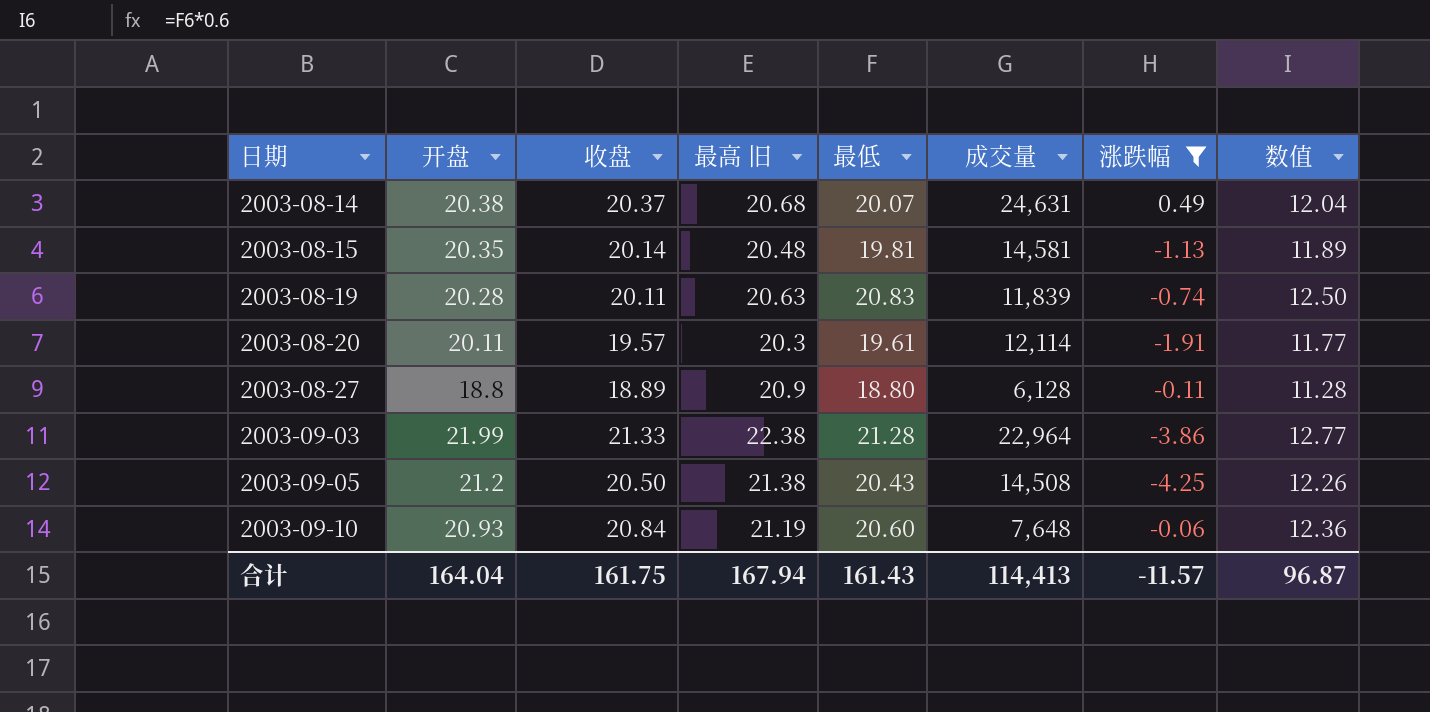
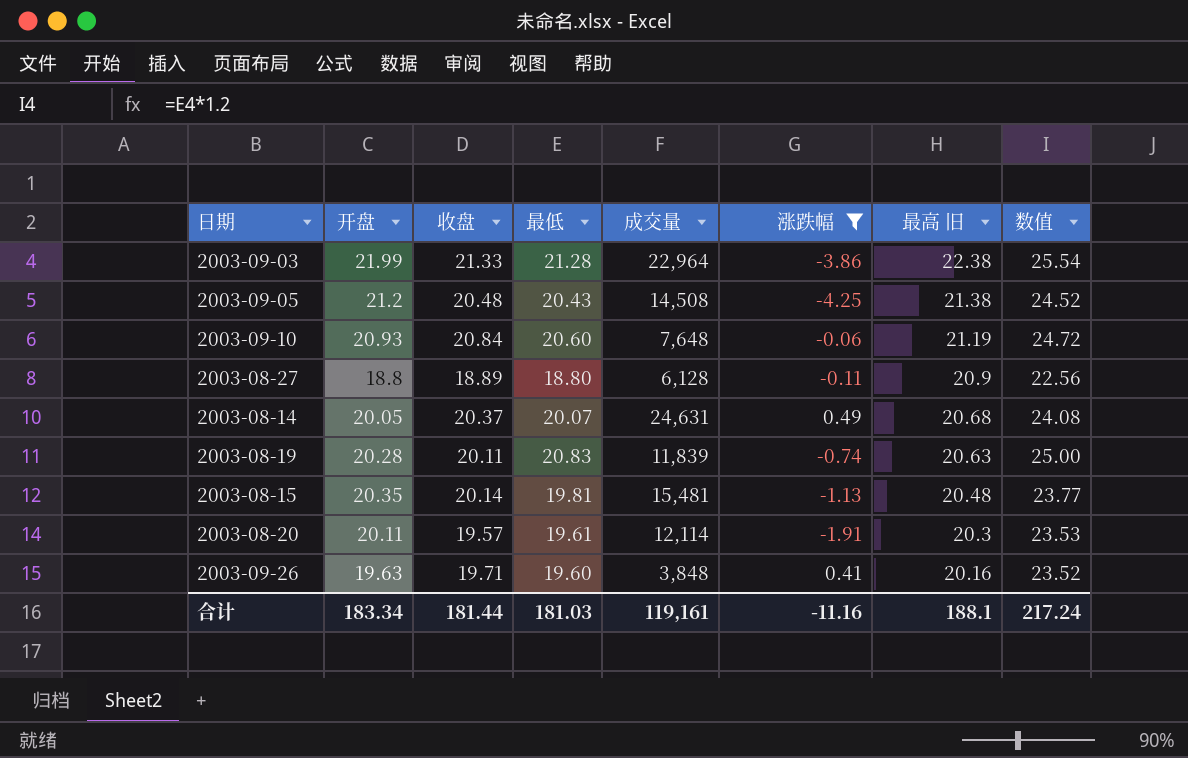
row order: 日期 ascending -> 最高 旧 descending
column 最高 旧 | position: 4 -> 7
column 数值 | formula: [最低] * 0.6 -> [最低] * 1.2
2003-09-05 | 收盘: 20.50 -> 20.48
2003-08-14 | 开盘: 20.38 -> 20.05
2003-08-15 | 成交量: 14,581 -> 15,481
row 2003-09-26: none -> 19.63 | 19.71 | 19.60 | 3,848 | 0.41 | 20.16 | 23.52
合计 | 开盘: 164.04 -> 183.34
合计 | 收盘: 161.75 -> 181.44
合计 | 最低: 161.43 -> 181.03
合计 | 成交量: 114,413 -> 119,161
合计 | 涨跌幅: -11.57 -> -11.16
合计 | 最高 旧: 167.94 -> 188.1
合计 | 数值: 96.87 -> 217.24

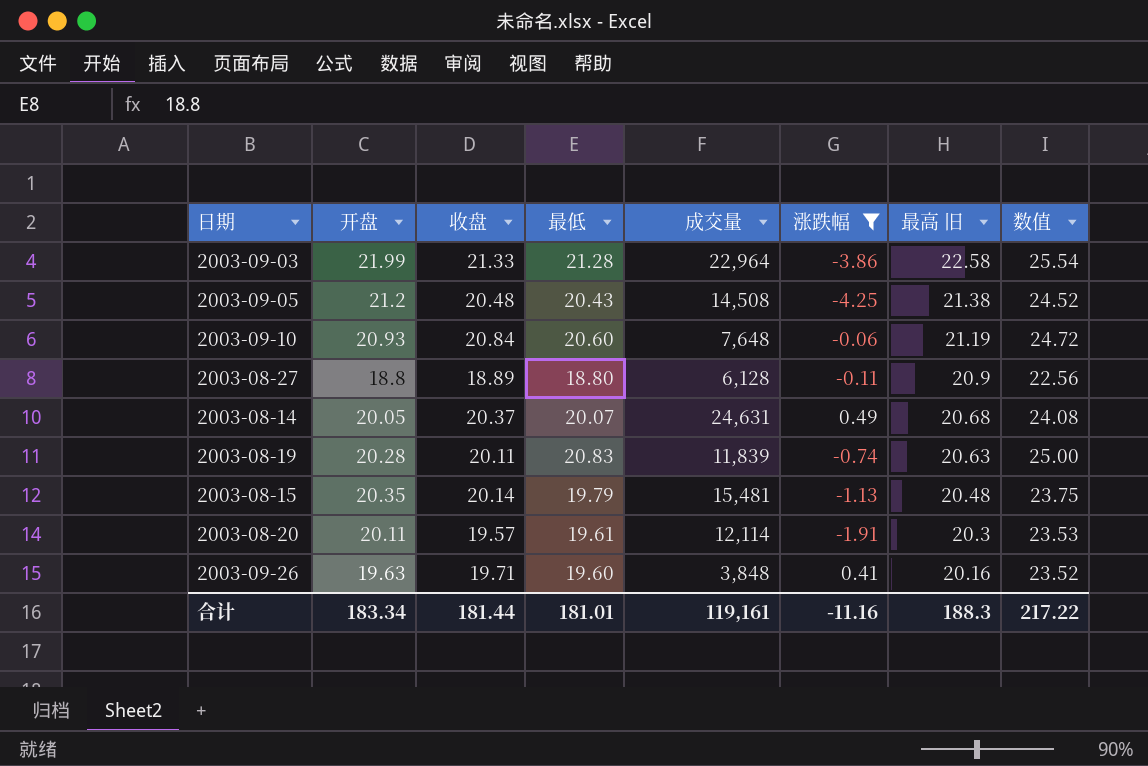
2003-09-03 | 最高 旧: 22.38 -> 22.58
2003-08-15 | 最低: 19.81 -> 19.79
2003-08-15 | 数值: 23.77 -> 23.75
合计 | 最低: 181.03 -> 181.01
合计 | 最高 旧: 188.1 -> 188.3
合计 | 数值: 217.24 -> 217.22

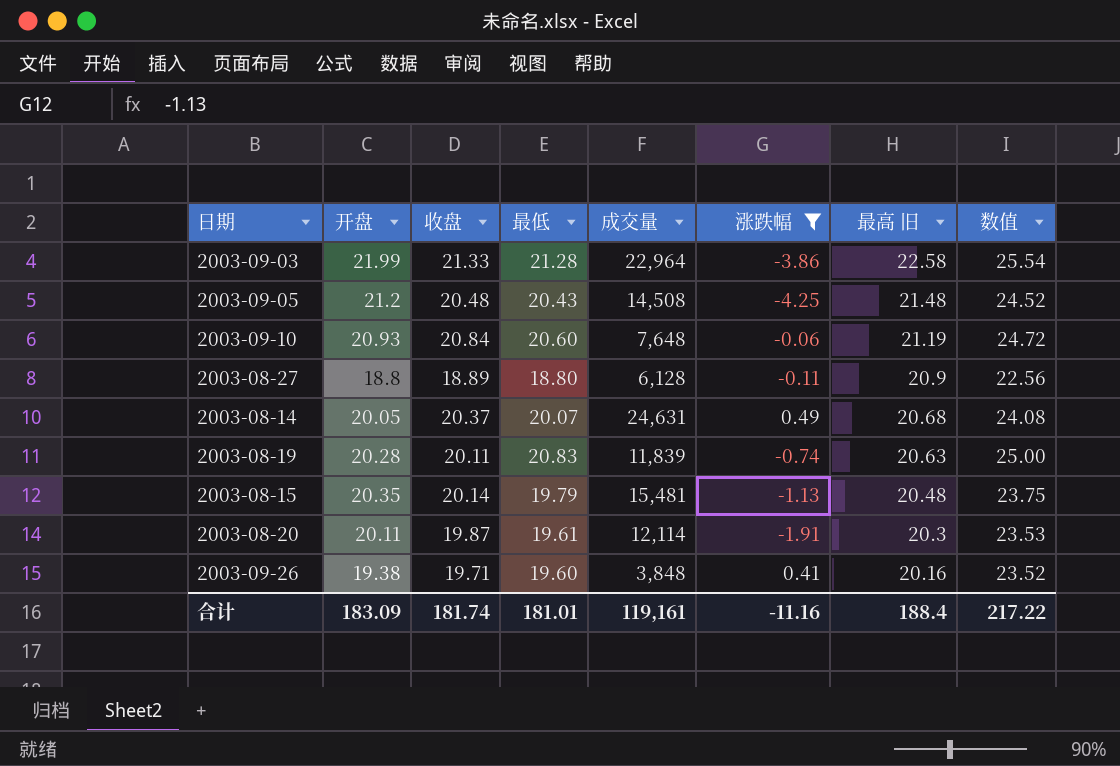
2003-09-05 | 最高 旧: 21.38 -> 21.48
2003-08-20 | 收盘: 19.57 -> 19.87
2003-09-26 | 开盘: 19.63 -> 19.38
合计 | 开盘: 183.34 -> 183.09
合计 | 收盘: 181.44 -> 181.74
合计 | 最高 旧: 188.3 -> 188.4

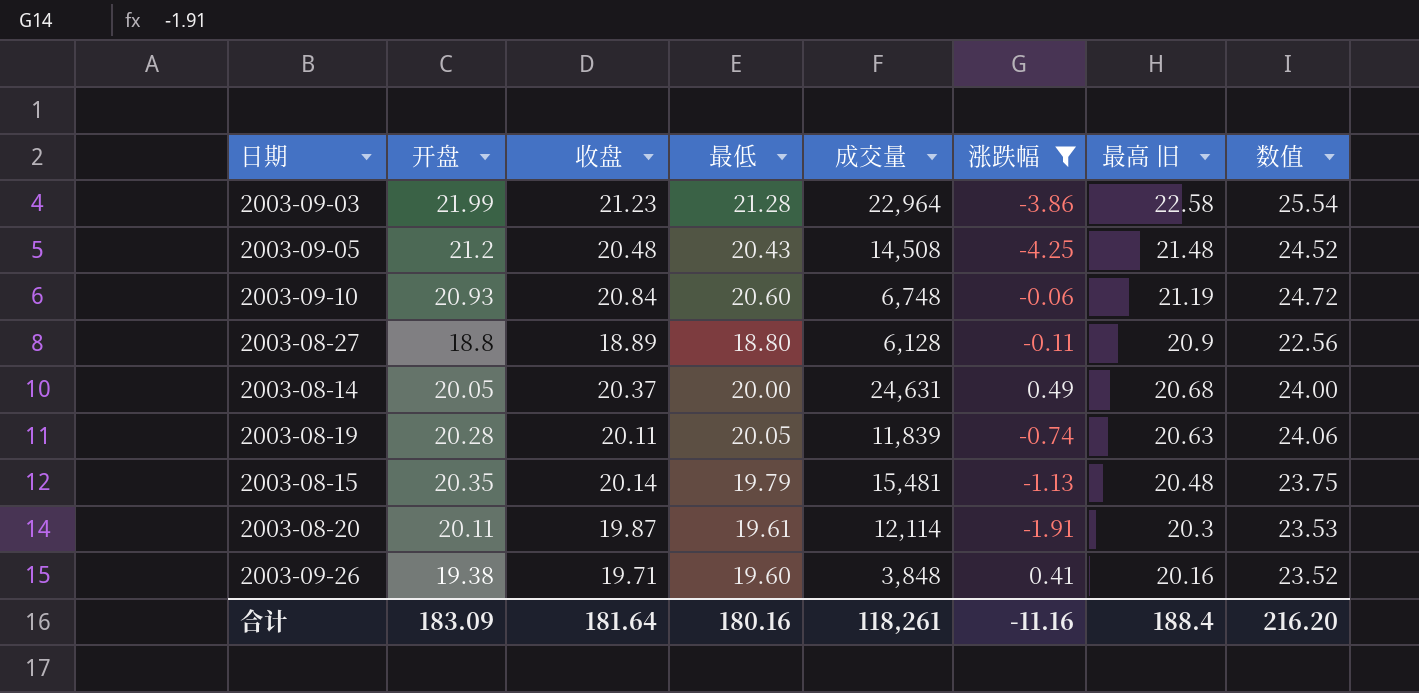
2003-09-03 | 收盘: 21.33 -> 21.23
2003-09-10 | 成交量: 7,648 -> 6,748
2003-08-14 | 最低: 20.07 -> 20.00
2003-08-14 | 数值: 24.08 -> 24.00
2003-08-19 | 最低: 20.83 -> 20.05
2003-08-19 | 数值: 25.00 -> 24.06
合计 | 收盘: 181.74 -> 181.64
合计 | 最低: 181.01 -> 180.16
合计 | 成交量: 119,161 -> 118,261
合计 | 数值: 217.22 -> 216.20

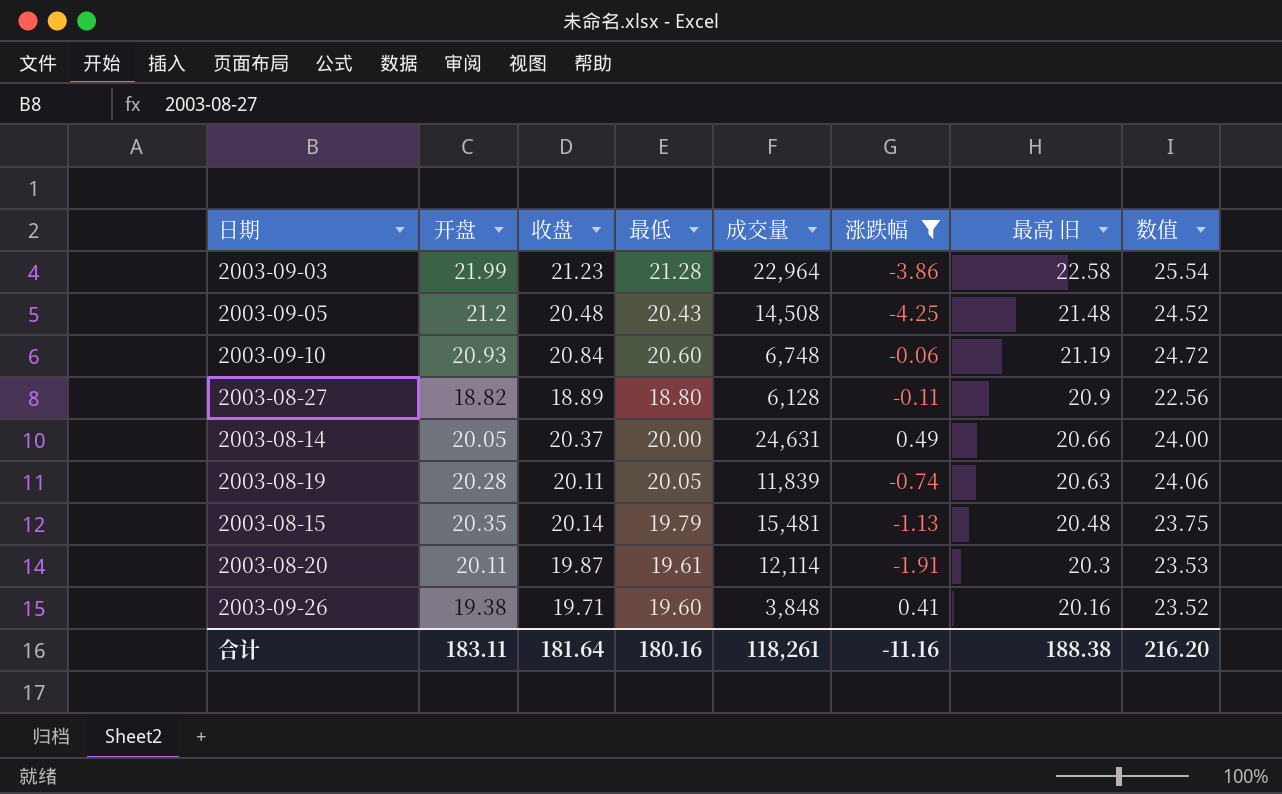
2003-08-27 | 开盘: 18.8 -> 18.82
2003-08-14 | 最高 旧: 20.68 -> 20.66
合计 | 开盘: 183.09 -> 183.11
合计 | 最高 旧: 188.4 -> 188.38

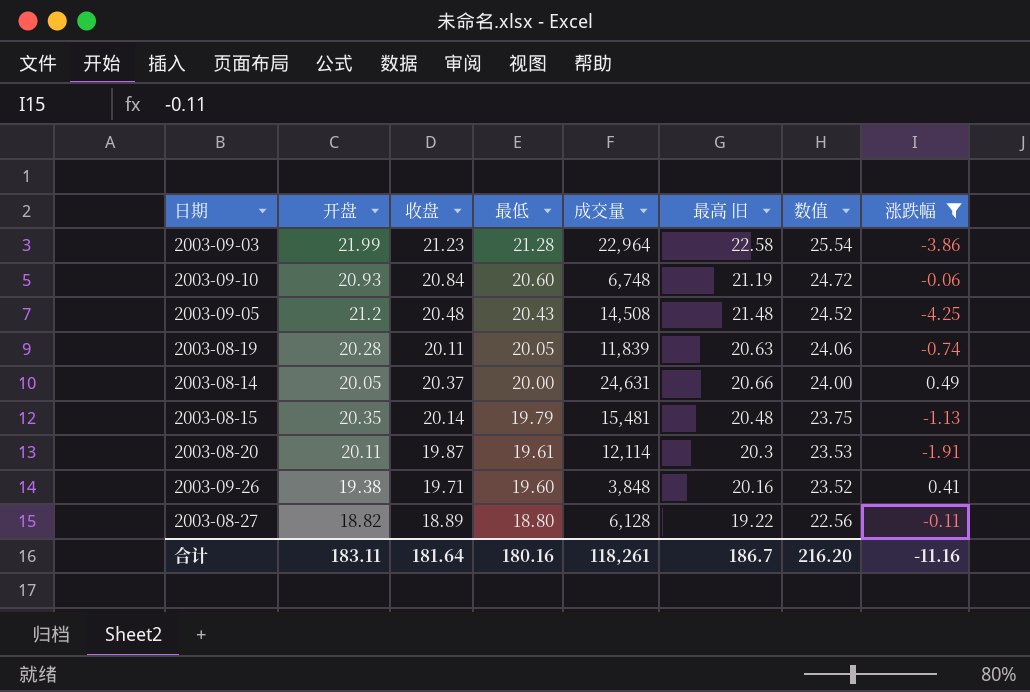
row order: 最高 旧 descending -> 最低 descending
column 涨跌幅 | position: 6 -> 8
2003-08-27 | 最高 旧: 20.9 -> 19.22
合计 | 最高 旧: 188.38 -> 186.7

